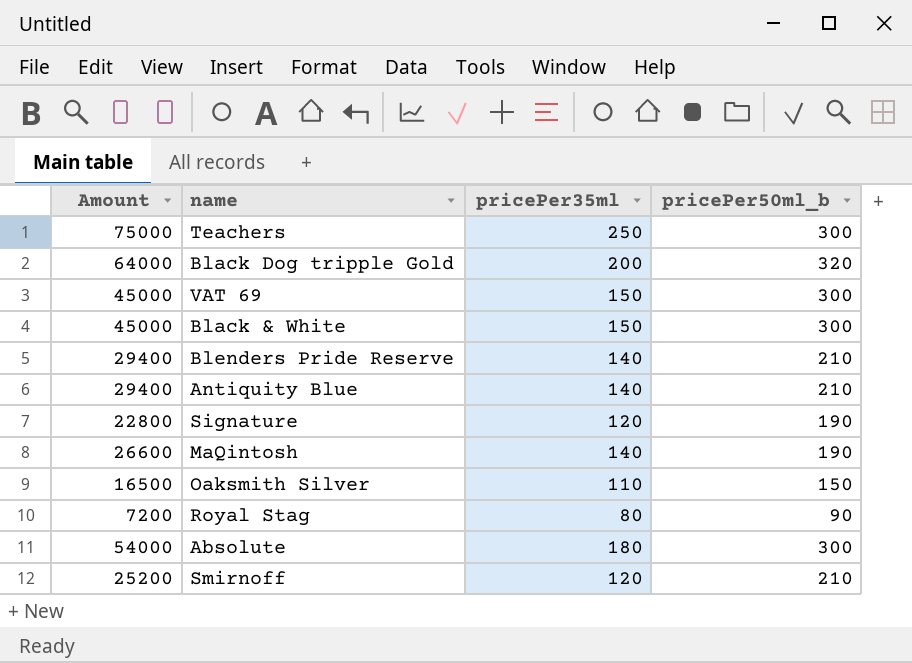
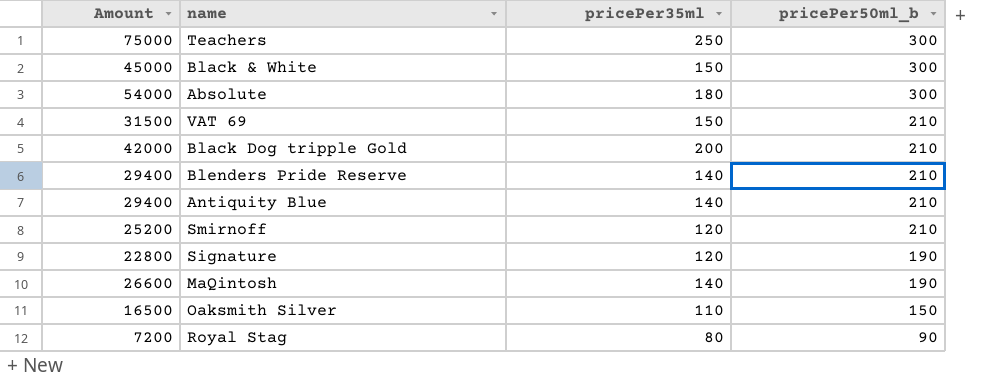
row order: none -> pricePer50ml_b descending
VAT 69 | Amount: 45000 -> 31500
VAT 69 | pricePer50ml_b: 300 -> 210
Black Dog tripple Gold | Amount: 64000 -> 42000
Black Dog tripple Gold | pricePer50ml_b: 320 -> 210

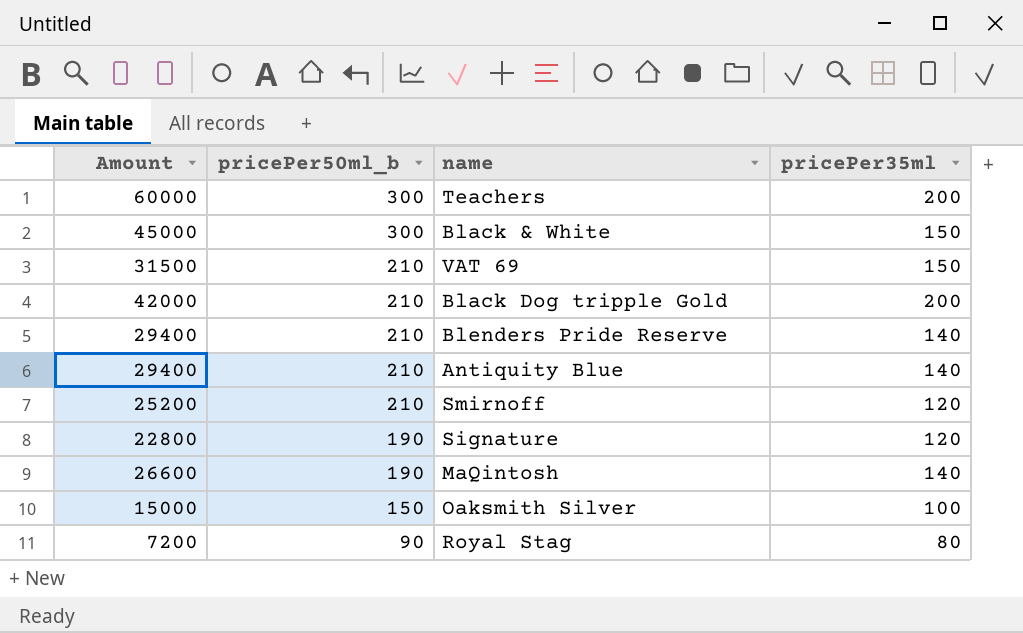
column pricePer50ml_b | position: 4 -> 2
row Absolute: 54000 | 180 | 300 -> none
Teachers | Amount: 75000 -> 60000
Teachers | pricePer35ml: 250 -> 200
Oaksmith Silver | Amount: 16500 -> 15000
Oaksmith Silver | pricePer35ml: 110 -> 100

